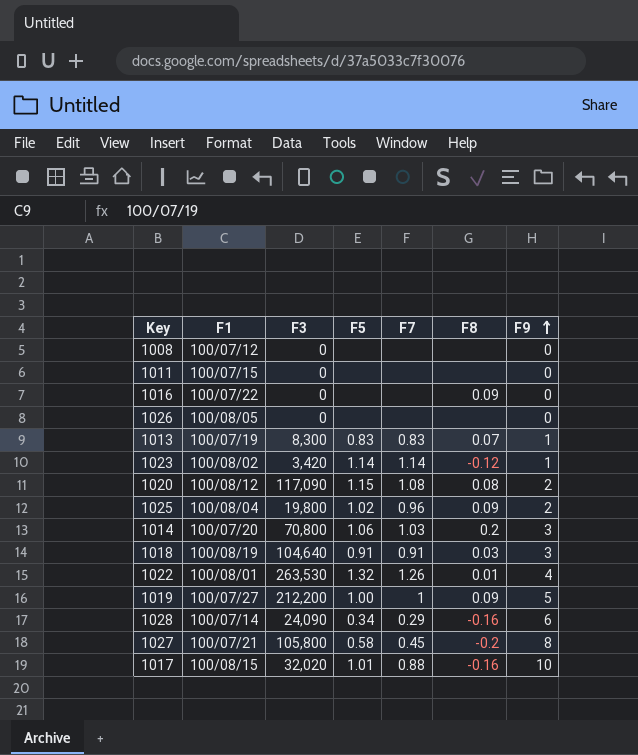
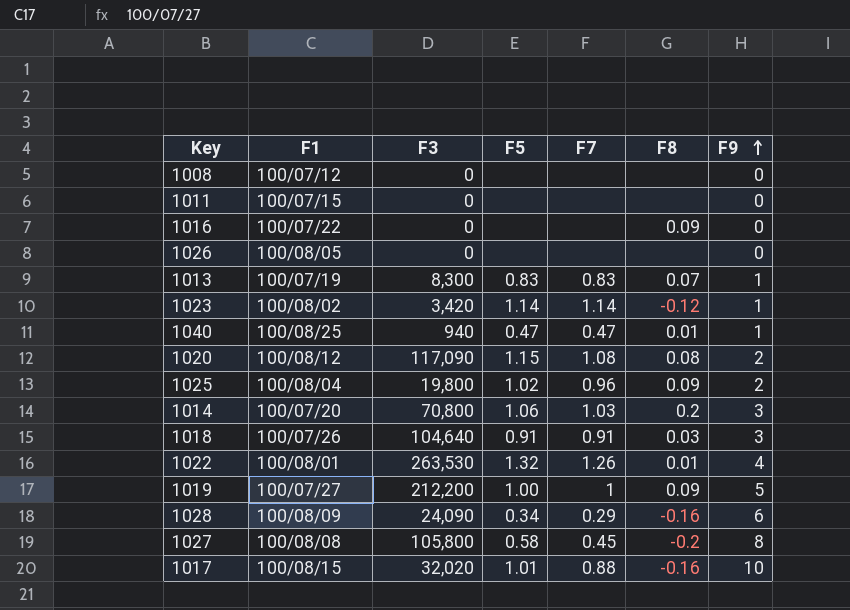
row 1040: none -> 100/08/25 | 940 | 0.47 | 0.47 | 0.01 | 1
1018 | F1: 100/08/19 -> 100/07/26
1028 | F1: 100/07/14 -> 100/08/09
1027 | F1: 100/07/21 -> 100/08/08

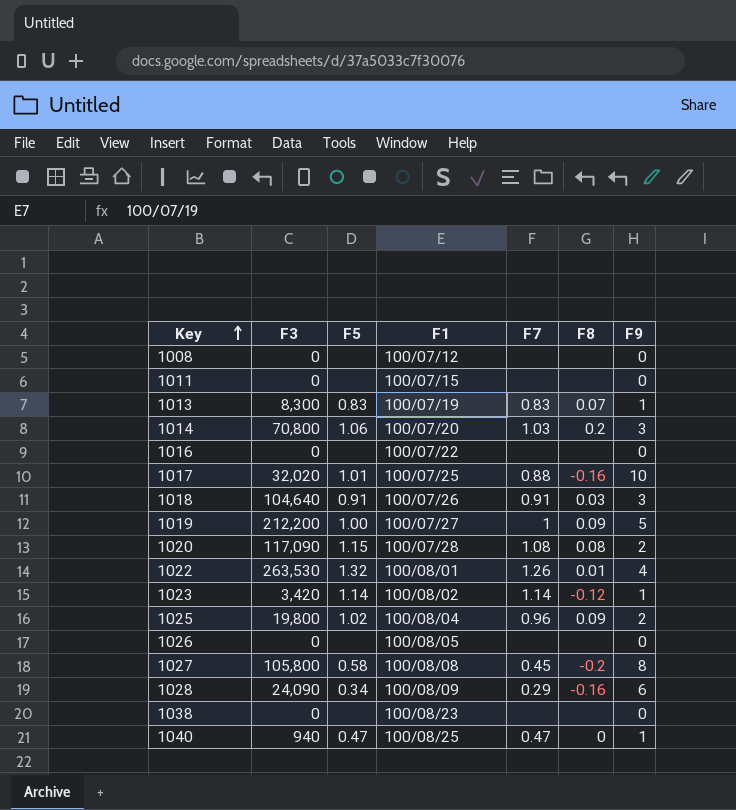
row order: F9 ascending -> Key ascending
column F1 | position: 2 -> 4
1016 | F8: 0.09 -> none
1017 | F1: 100/08/15 -> 100/07/25
1020 | F1: 100/08/12 -> 100/07/28
row 1038: none -> 0 | none | 100/08/23 | none | none | 0
1040 | F8: 0.01 -> 0

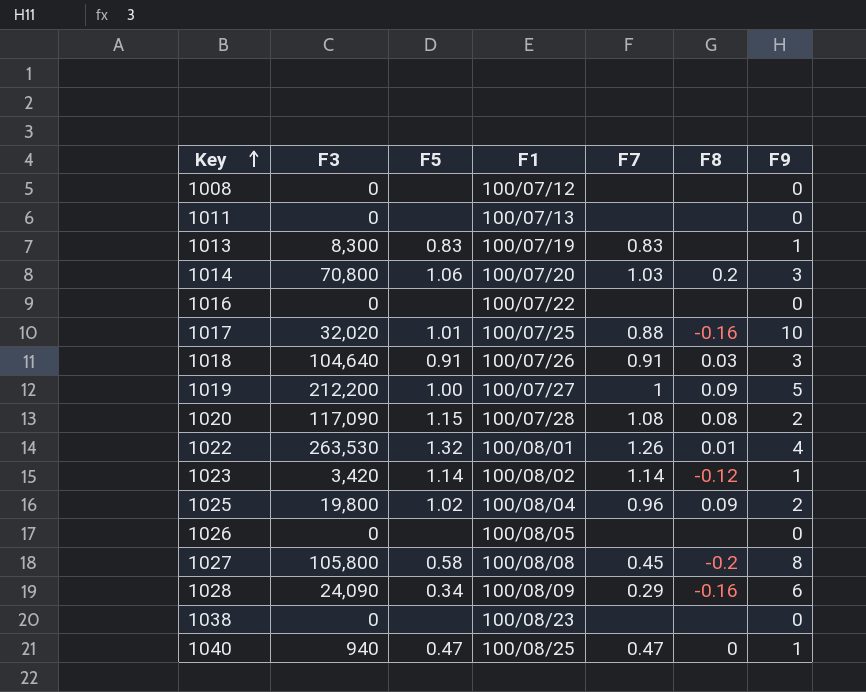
1011 | F1: 100/07/15 -> 100/07/13
1013 | F8: 0.07 -> none

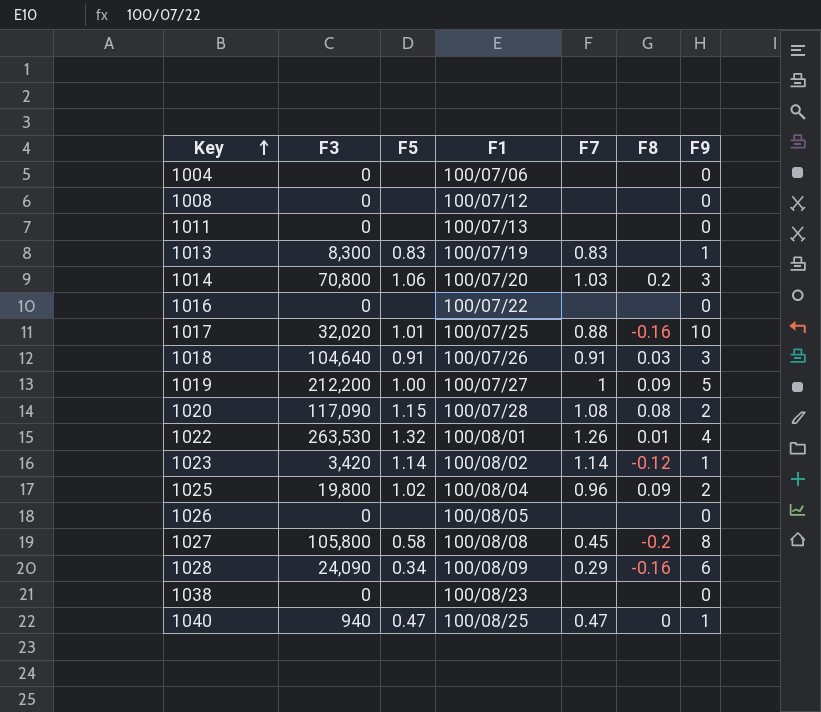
row 1004: none -> 0 | none | 100/07/06 | none | none | 0

